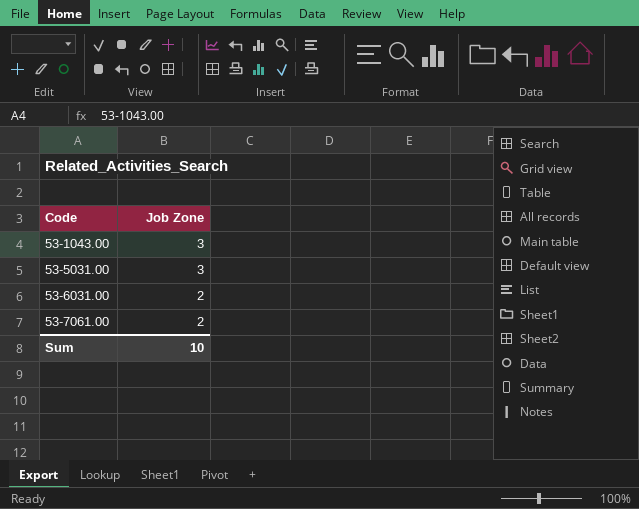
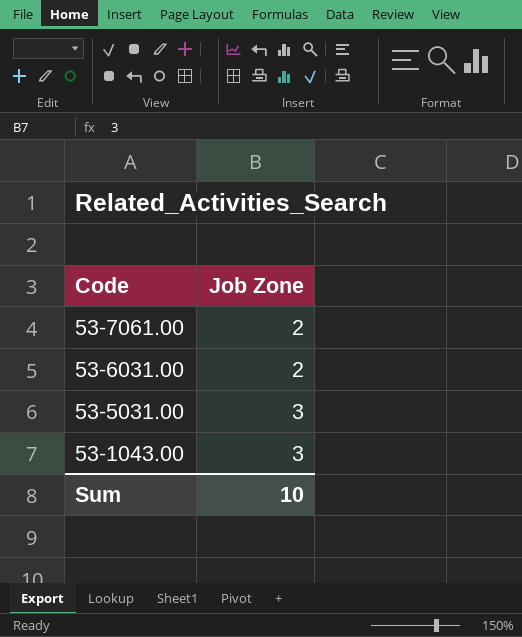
row order: Code ascending -> Code descending

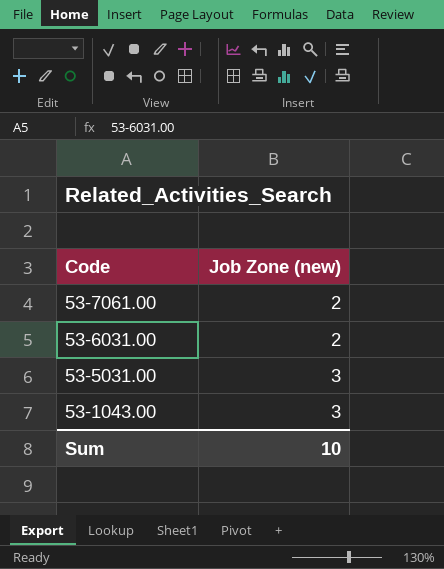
column name: Job Zone -> Job Zone (new)

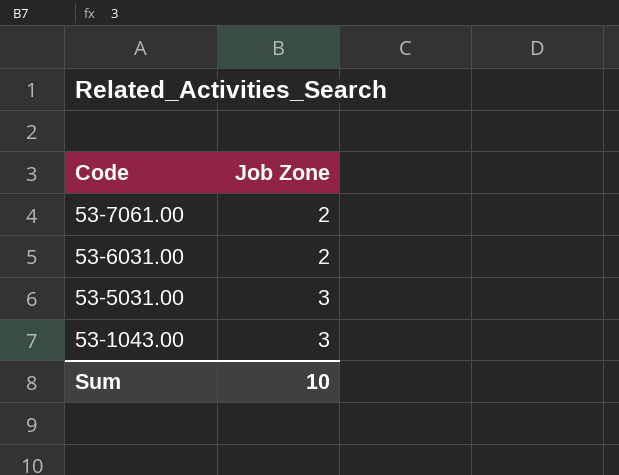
column name: Job Zone (new) -> Job Zone

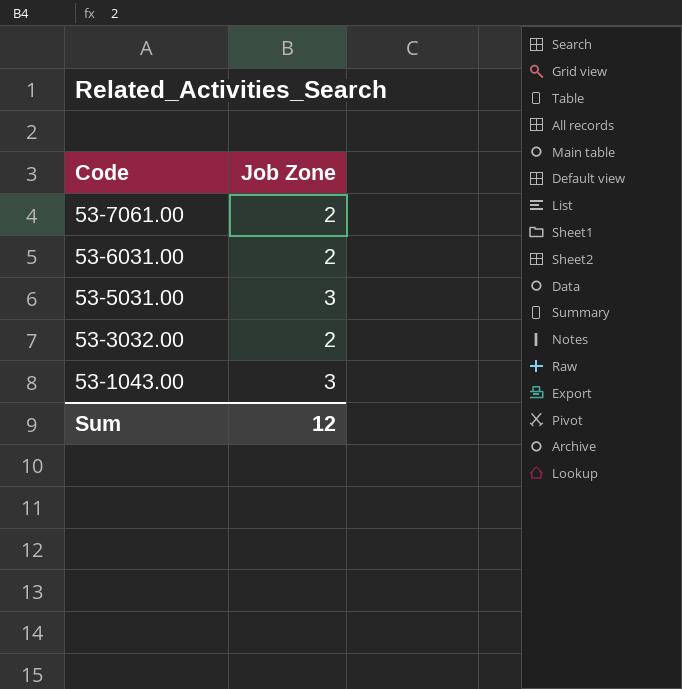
row 53-3032.00: none -> 2
Sum | Job Zone: 10 -> 12

